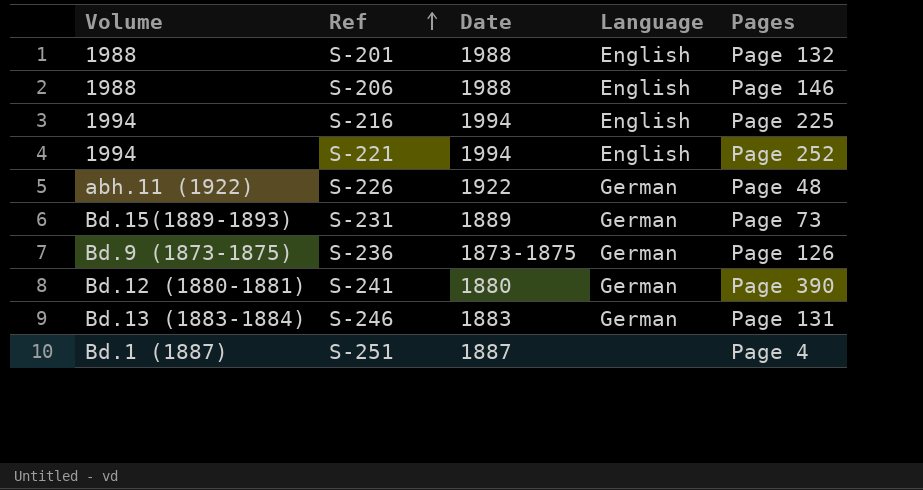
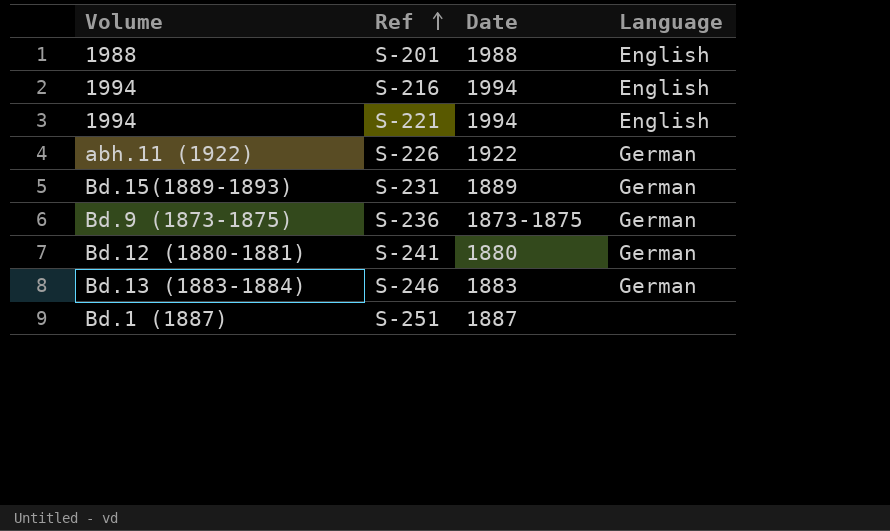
column Pages | position: 5 -> none
row S-206: 1988 | 1988 | English | Page 146 -> none

